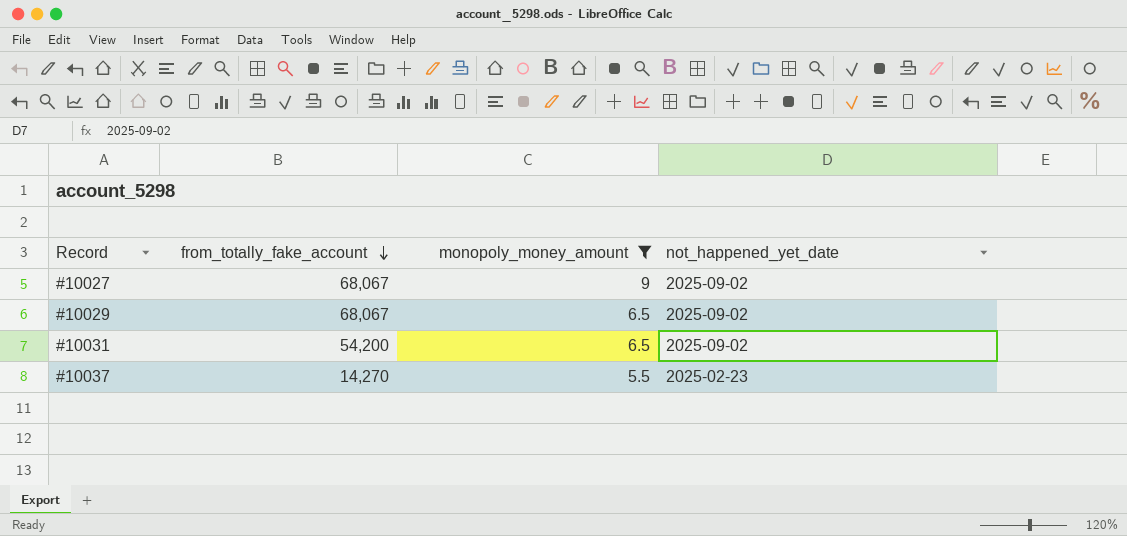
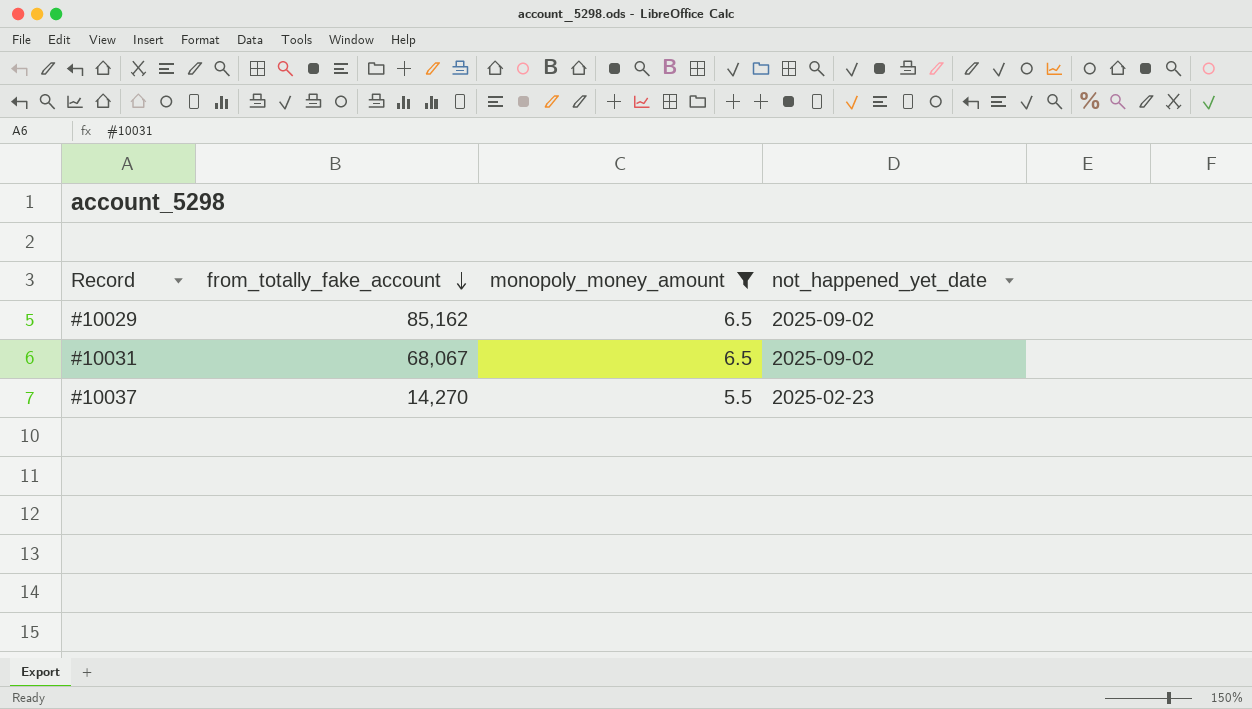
row #10027: 68,067 | 9 | 2025-09-02 -> none
#10029 | from_totally_fake_account: 68,067 -> 85,162
#10031 | from_totally_fake_account: 54,200 -> 68,067

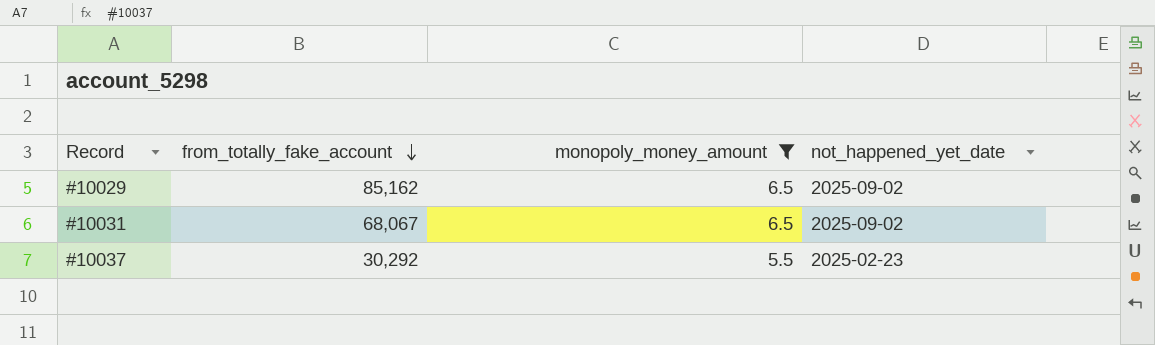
#10037 | from_totally_fake_account: 14,270 -> 30,292

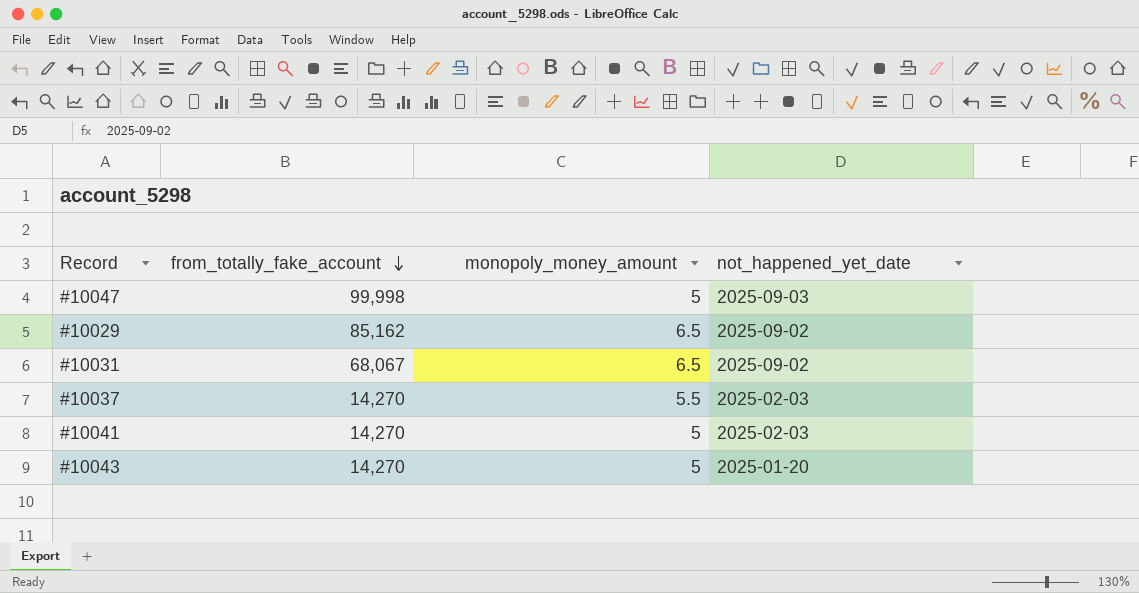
filter: monopoly_money_amount != 5 -> none
#10037 | from_totally_fake_account: 30,292 -> 14,270
#10037 | not_happened_yet_date: 2025-02-23 -> 2025-02-03

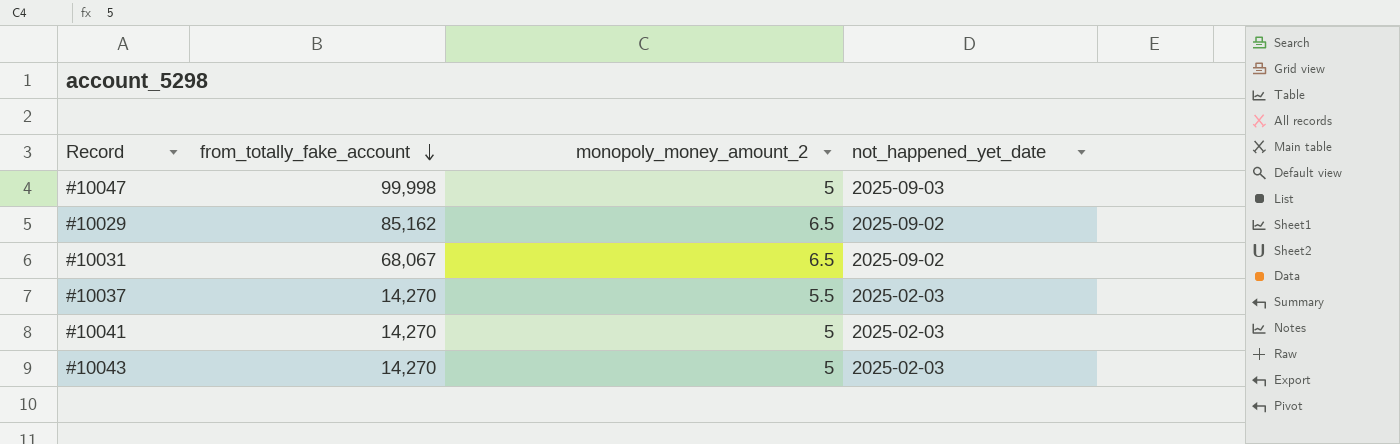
column name: monopoly_money_amount -> monopoly_money_amount_2
#10043 | not_happened_yet_date: 2025-01-20 -> 2025-02-03

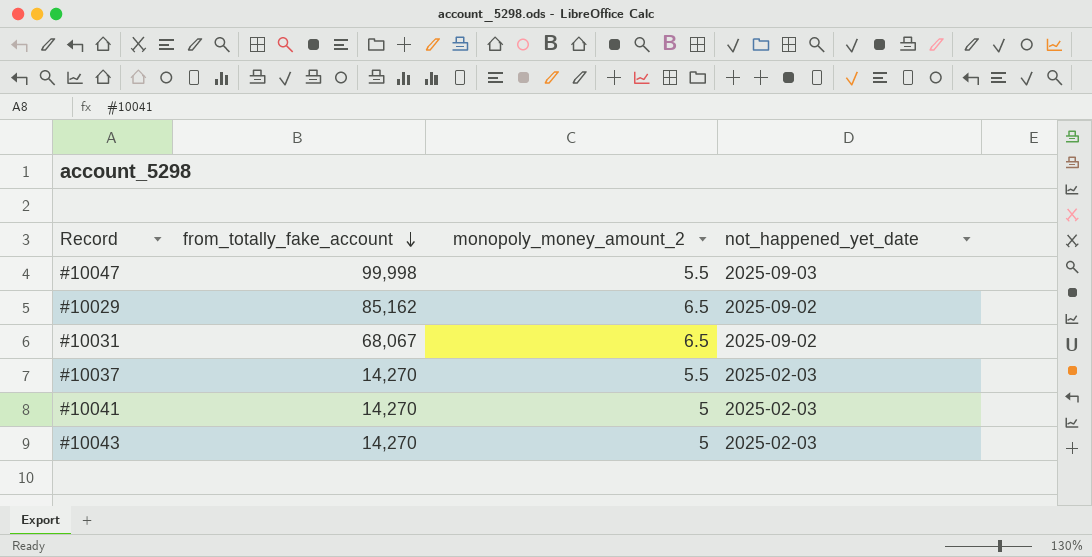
#10047 | monopoly_money_amount_2: 5 -> 5.5

